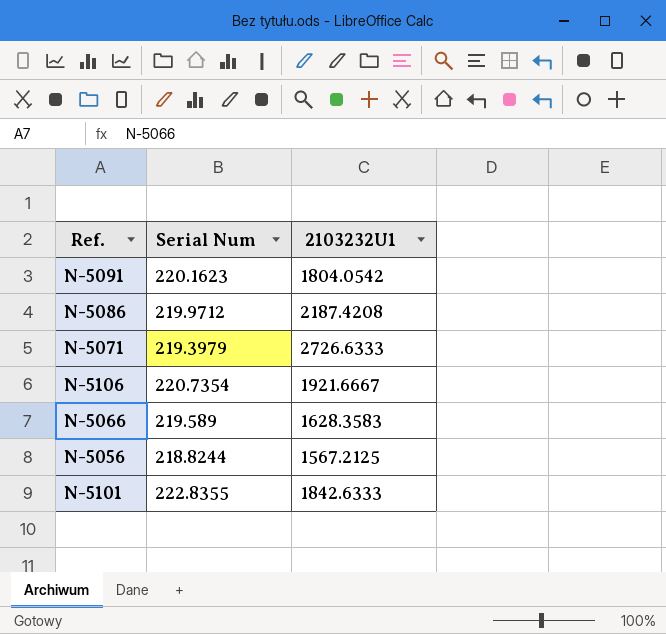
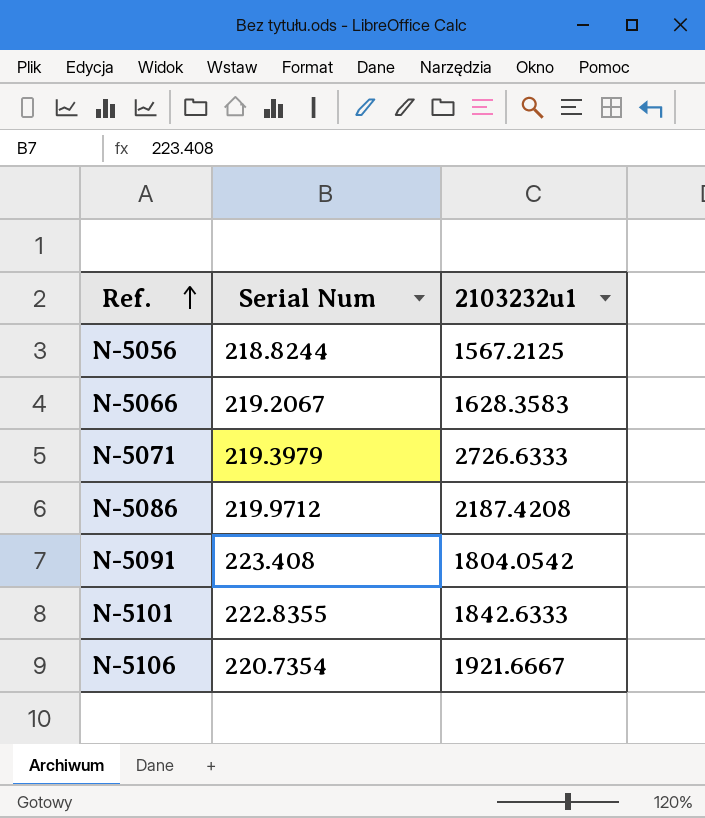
row order: none -> Ref. ascending
column name: 2103232U1 -> 2103232u1
N-5066 | Serial Num: 219.589 -> 219.2067
N-5091 | Serial Num: 220.1623 -> 223.408

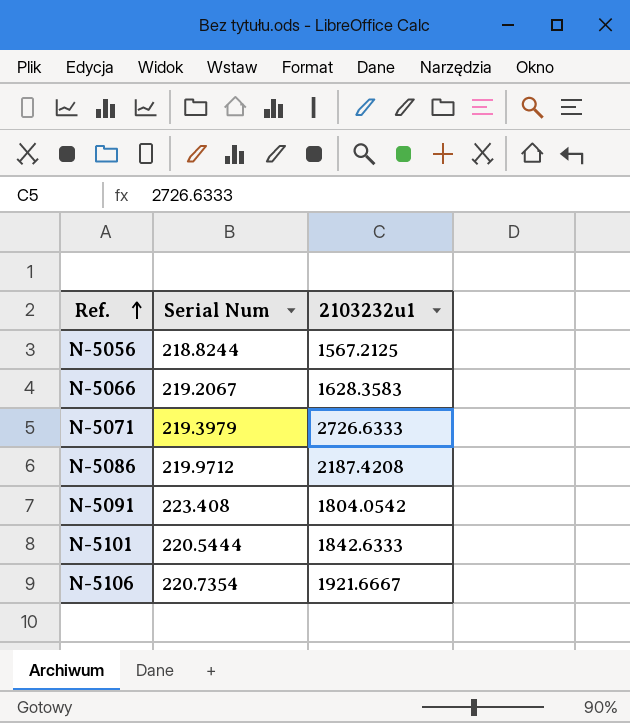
N-5101 | Serial Num: 222.8355 -> 220.5444

